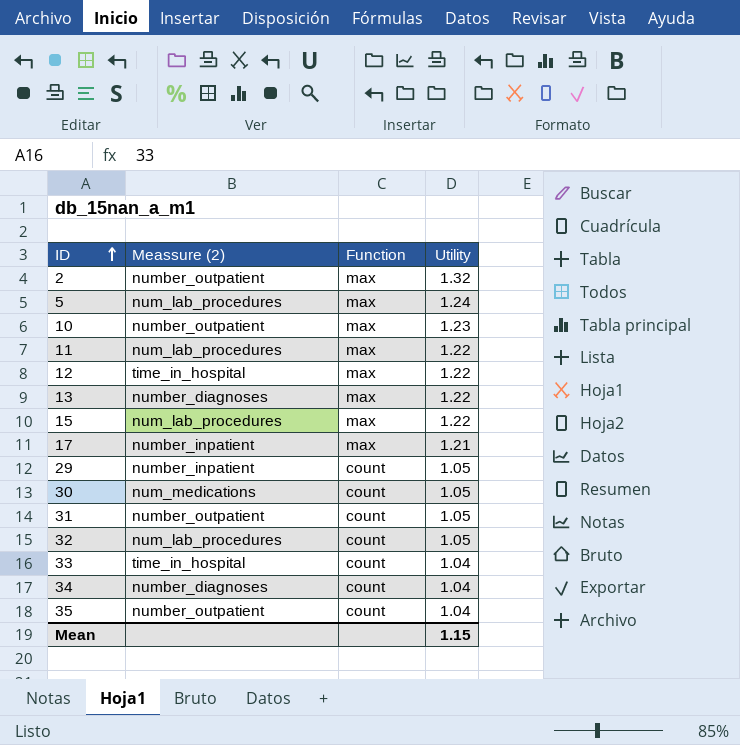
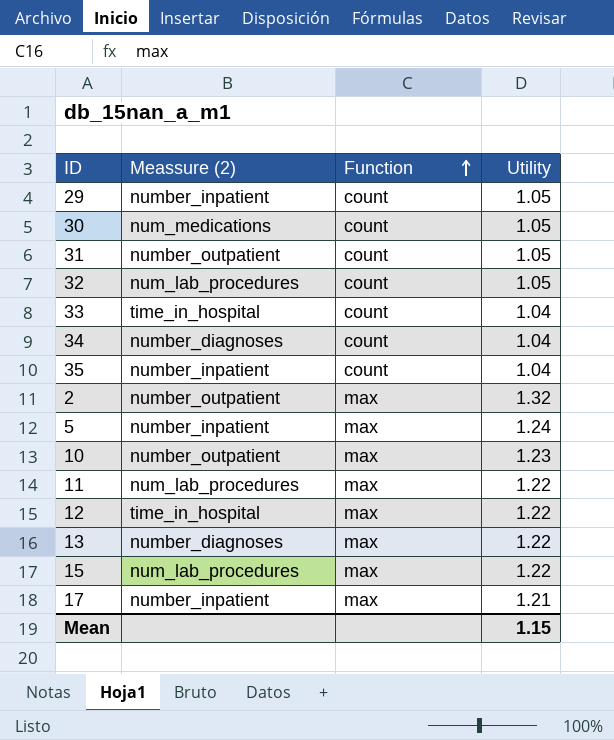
row order: ID ascending -> Function ascending
35 | Meassure (2): number_outpatient -> number_inpatient
5 | Meassure (2): num_lab_procedures -> number_inpatient

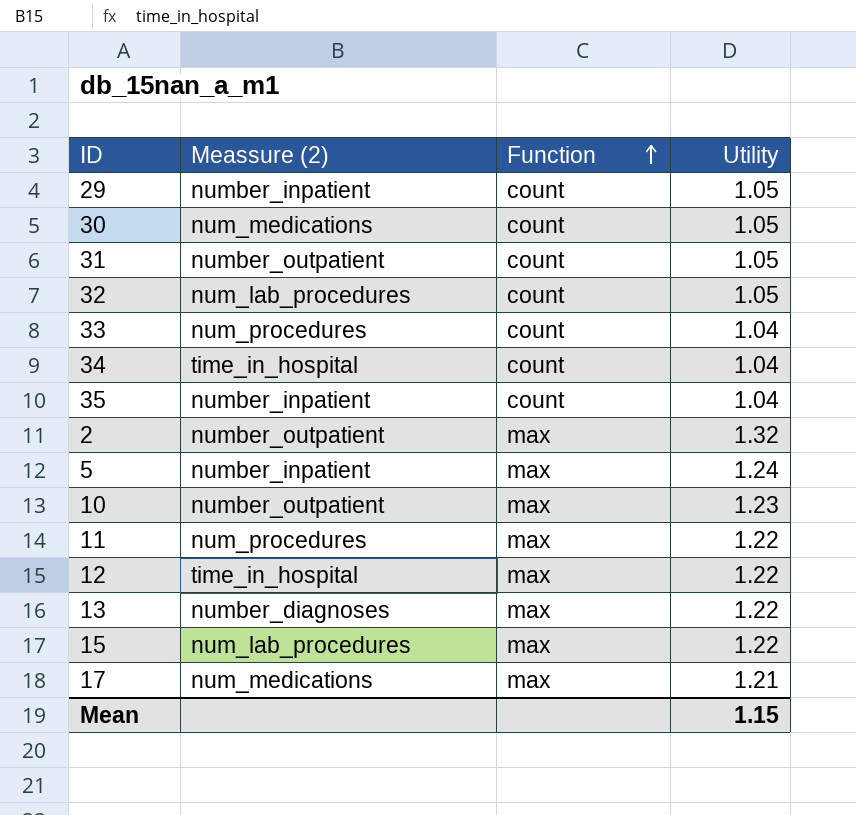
33 | Meassure (2): time_in_hospital -> num_procedures
34 | Meassure (2): number_diagnoses -> time_in_hospital
11 | Meassure (2): num_lab_procedures -> num_procedures
17 | Meassure (2): number_inpatient -> num_medications

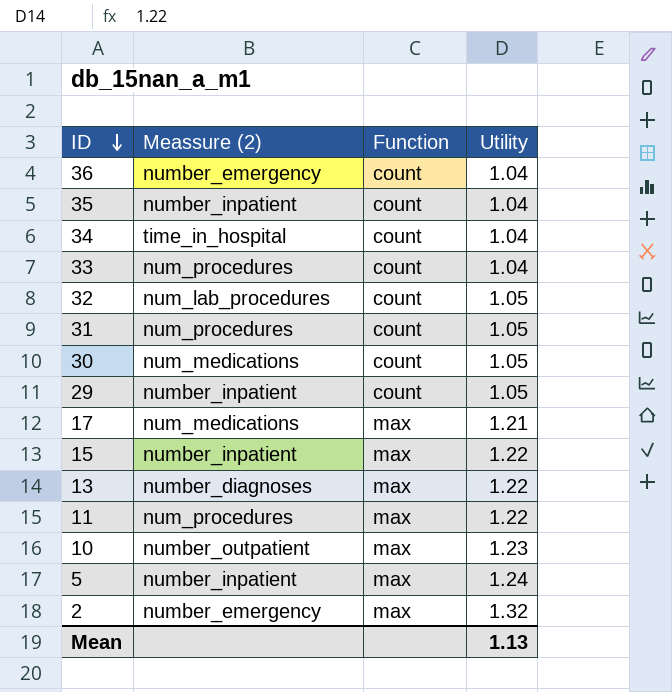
row order: Function ascending -> ID descending
row 12: time_in_hospital | max | 1.22 -> none
row 36: none -> number_emergency | count | 1.04
31 | Meassure (2): number_outpatient -> num_procedures
15 | Meassure (2): num_lab_procedures -> number_inpatient
2 | Meassure (2): number_outpatient -> number_emergency
Mean | Utility: 1.15 -> 1.13

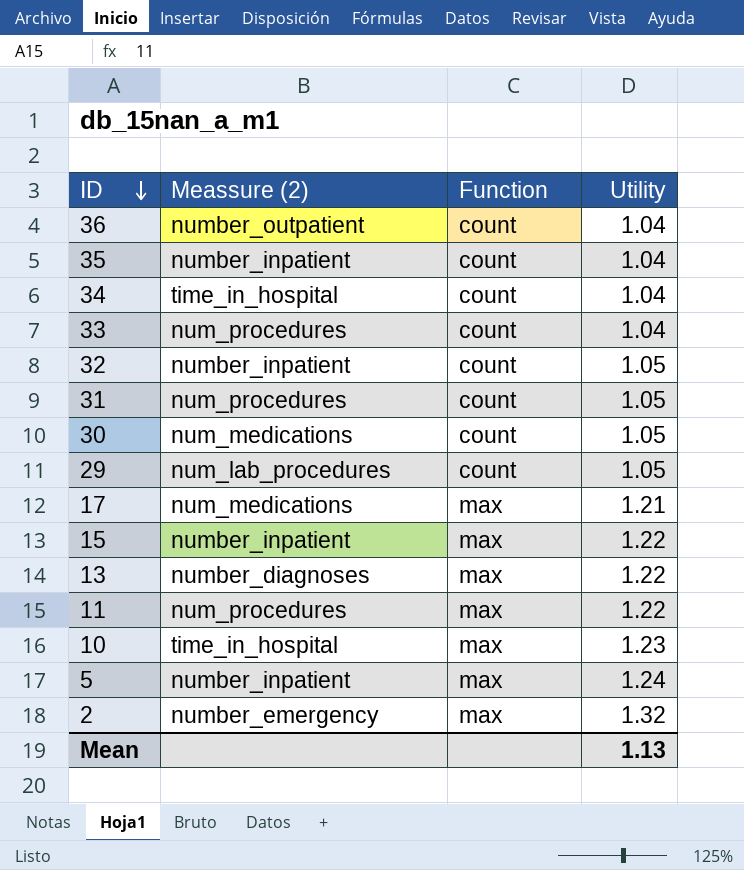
36 | Meassure (2): number_emergency -> number_outpatient
32 | Meassure (2): num_lab_procedures -> number_inpatient
29 | Meassure (2): number_inpatient -> num_lab_procedures
10 | Meassure (2): number_outpatient -> time_in_hospital

